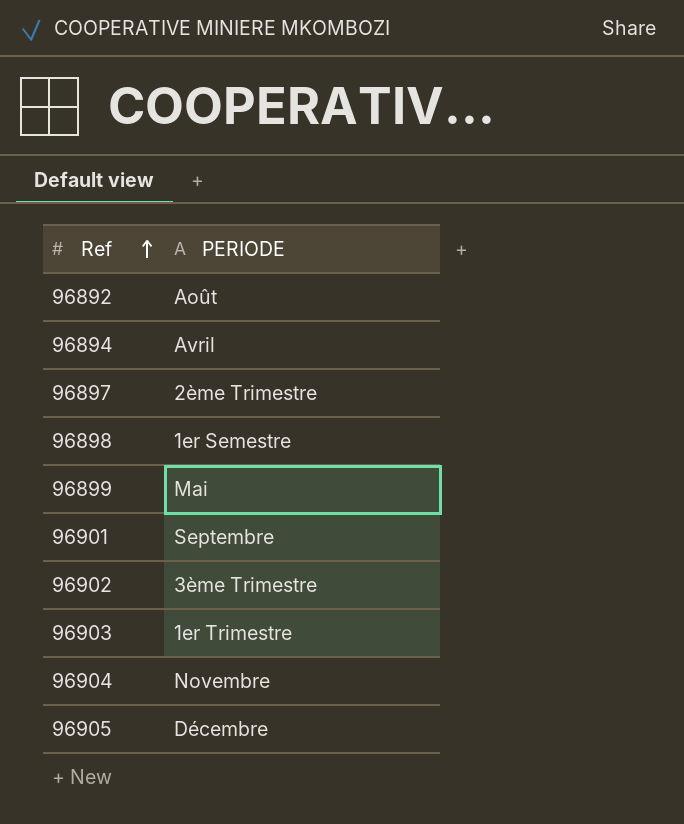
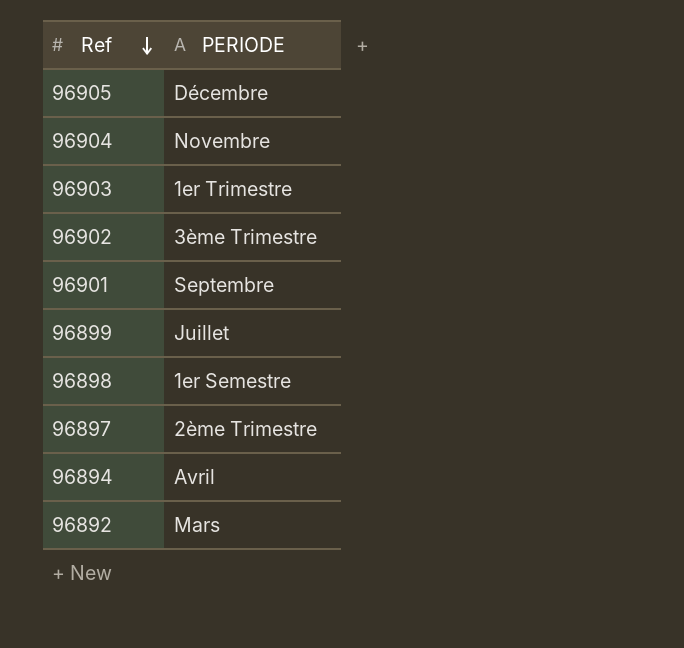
row order: Ref ascending -> Ref descending
96899 | PERIODE: Mai -> Juillet
96892 | PERIODE: Août -> Mars

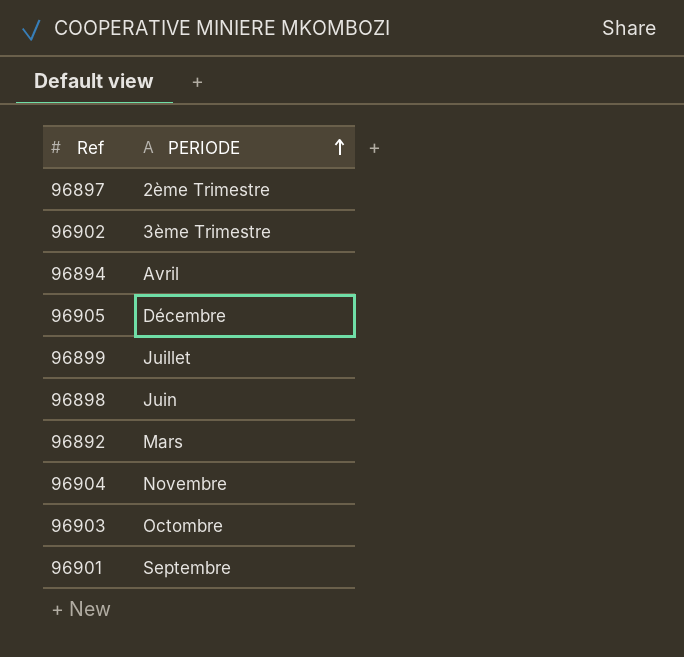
row order: Ref descending -> PERIODE ascending
96898 | PERIODE: 1er Semestre -> Juin
96903 | PERIODE: 1er Trimestre -> Octombre

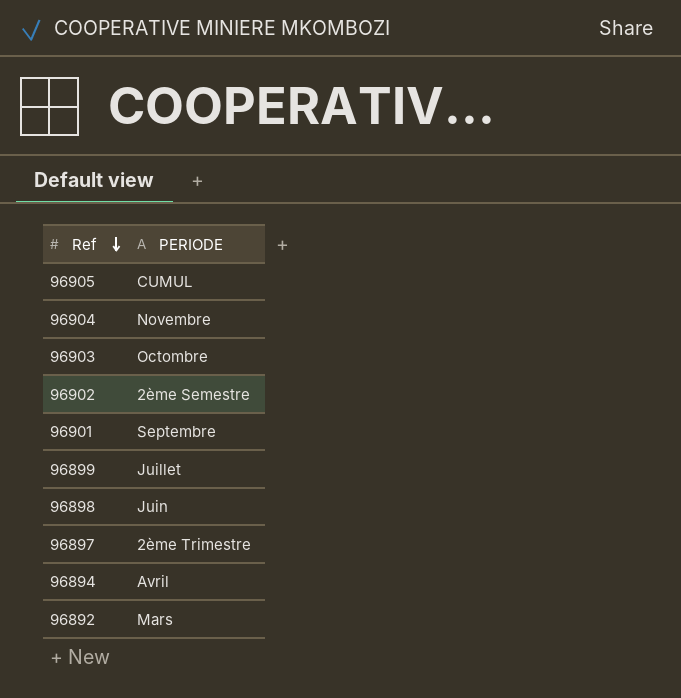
row order: PERIODE ascending -> Ref descending
96905 | PERIODE: Décembre -> CUMUL
96902 | PERIODE: 3ème Trimestre -> 2ème Semestre

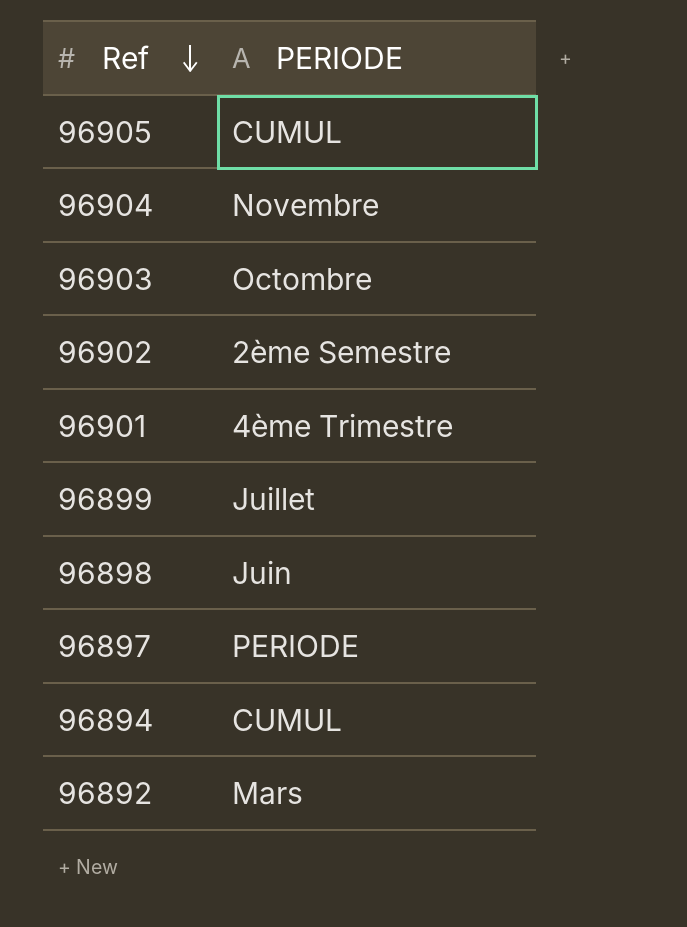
96901 | PERIODE: Septembre -> 4ème Trimestre
96897 | PERIODE: 2ème Trimestre -> PERIODE
96894 | PERIODE: Avril -> CUMUL

